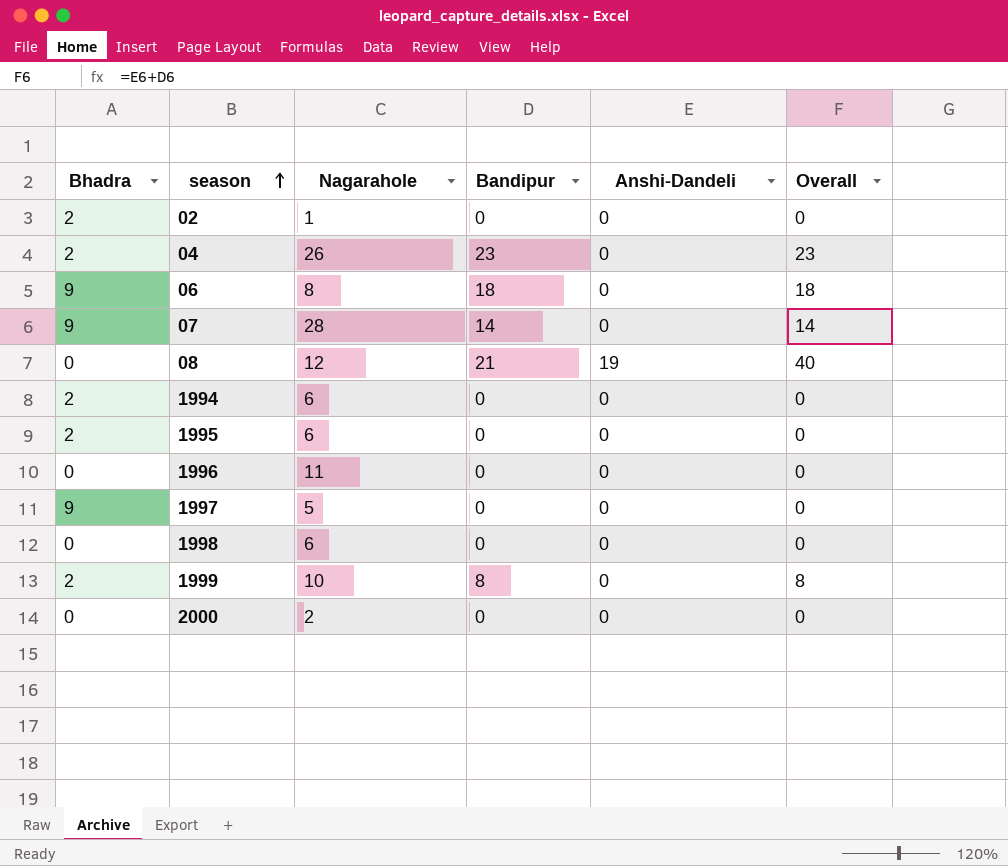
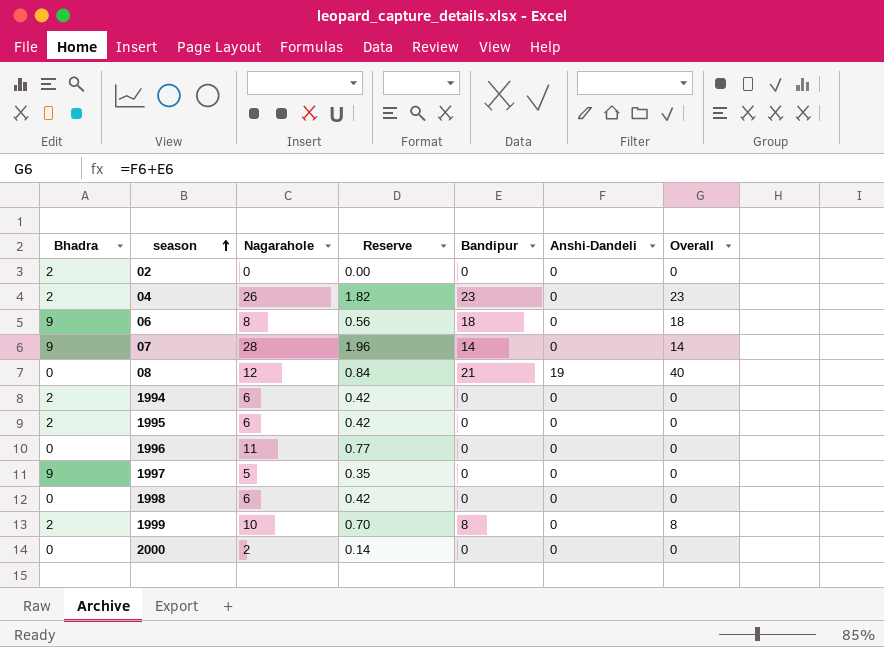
column Reserve | formula: none -> [Nagarahole] * 0.07
02 | Nagarahole: 1 -> 0

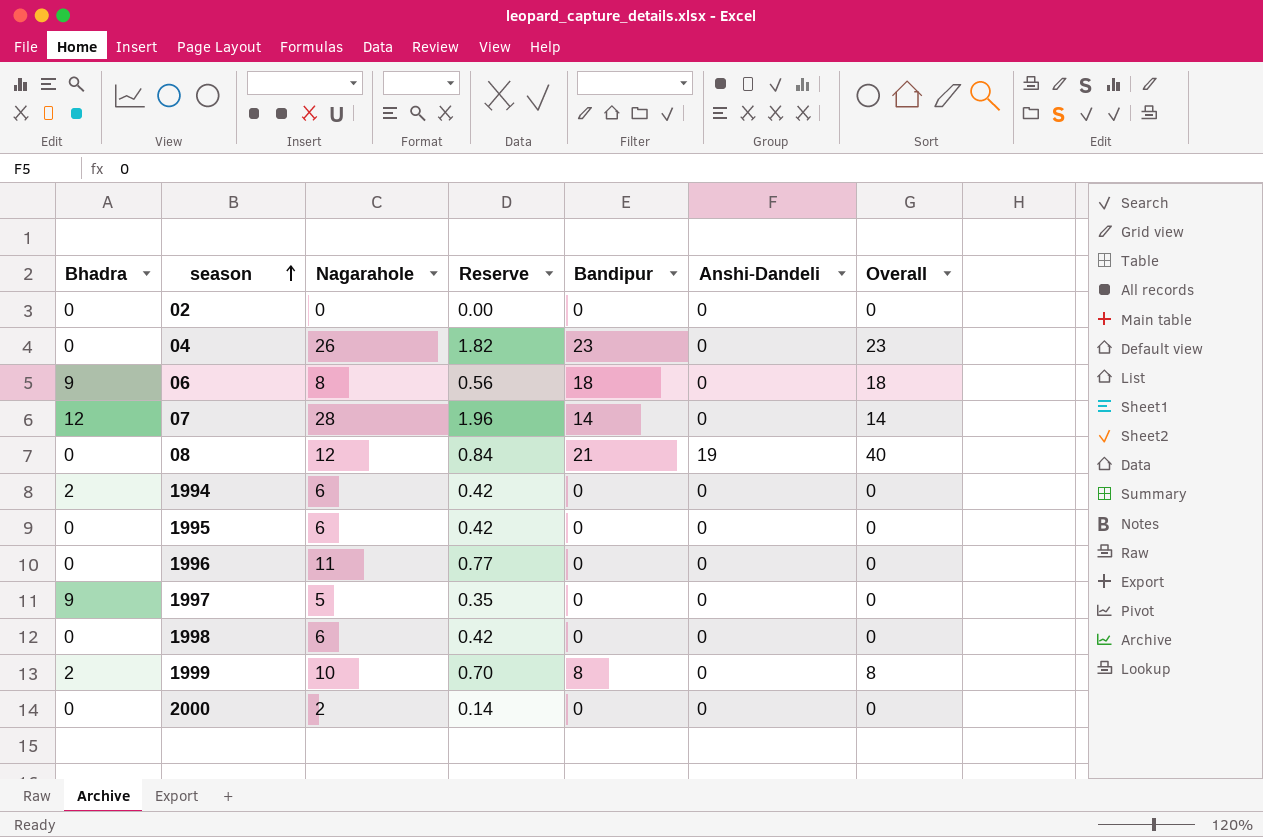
02 | Bhadra: 2 -> 0
04 | Bhadra: 2 -> 0
07 | Bhadra: 9 -> 12
1995 | Bhadra: 2 -> 0

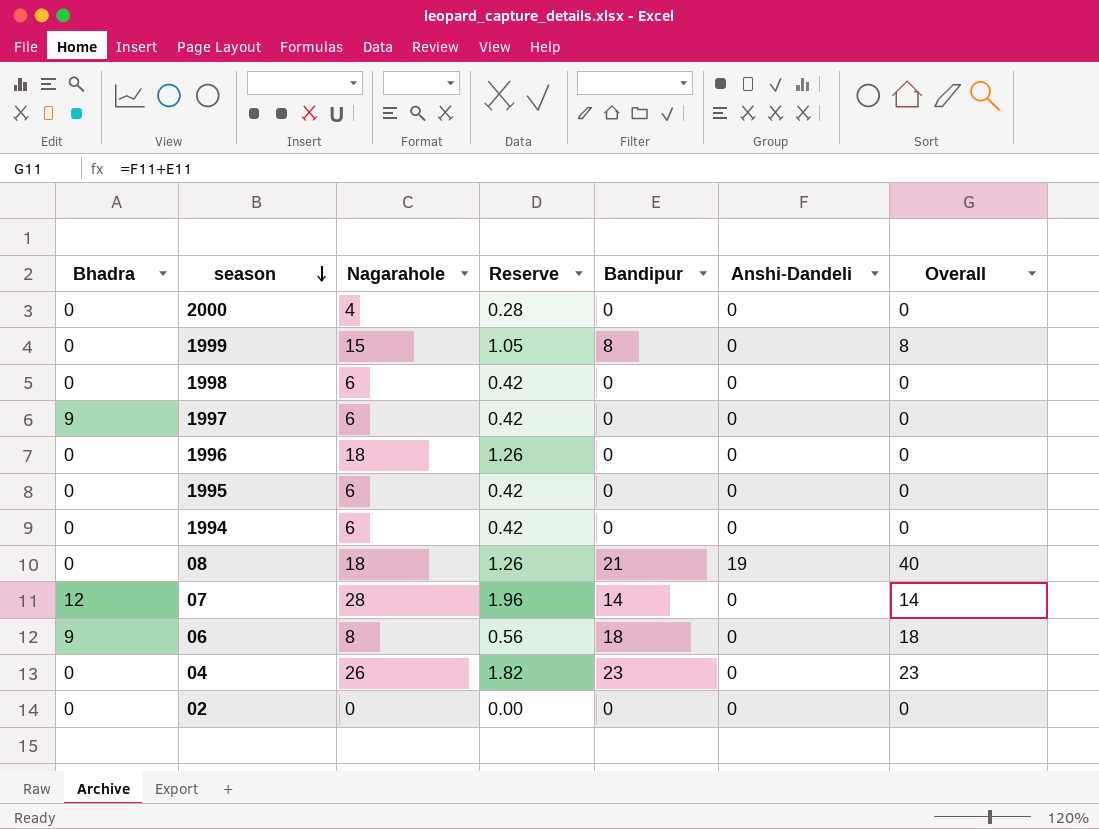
row order: season ascending -> season descending
2000 | Nagarahole: 2 -> 4
2000 | Reserve: 0.14 -> 0.28
1999 | Bhadra: 2 -> 0
1999 | Nagarahole: 10 -> 15
1999 | Reserve: 0.70 -> 1.05
1997 | Nagarahole: 5 -> 6
1997 | Reserve: 0.35 -> 0.42
1996 | Nagarahole: 11 -> 18
1996 | Reserve: 0.77 -> 1.26
1994 | Bhadra: 2 -> 0
08 | Nagarahole: 12 -> 18
08 | Reserve: 0.84 -> 1.26

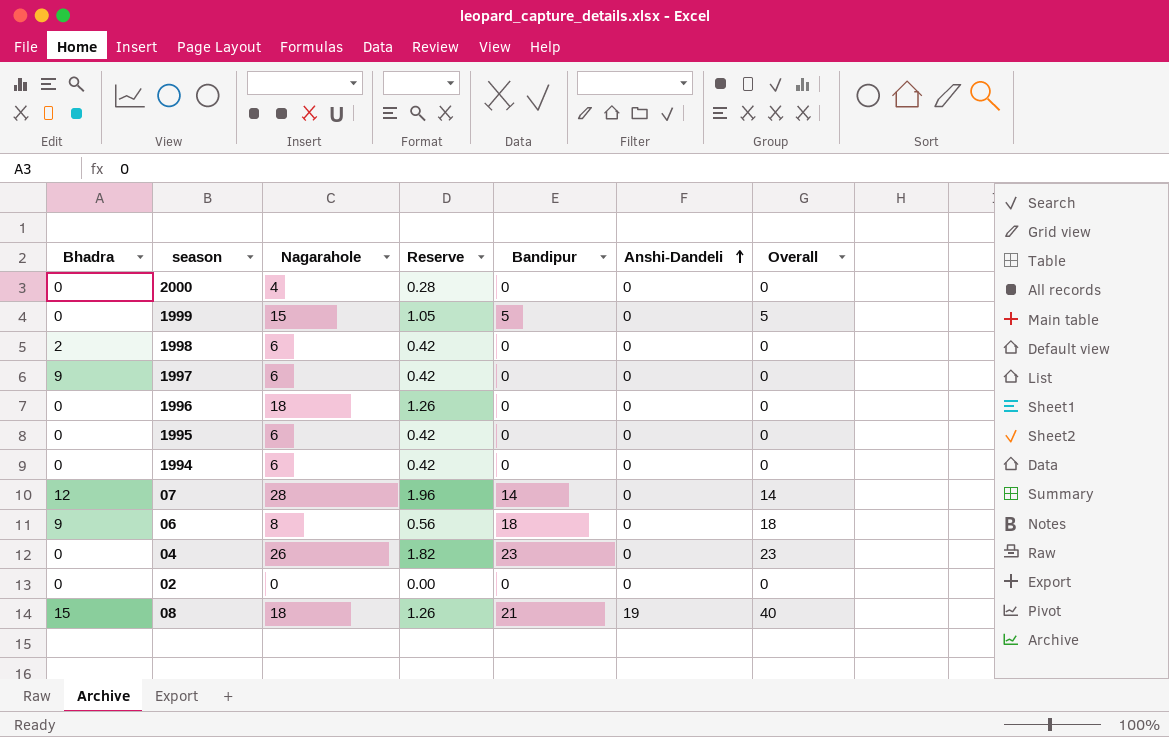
row order: season descending -> Anshi-Dandeli ascending
1999 | Bandipur: 8 -> 5
1999 | Overall: 8 -> 5
1998 | Bhadra: 0 -> 2
08 | Bhadra: 0 -> 15

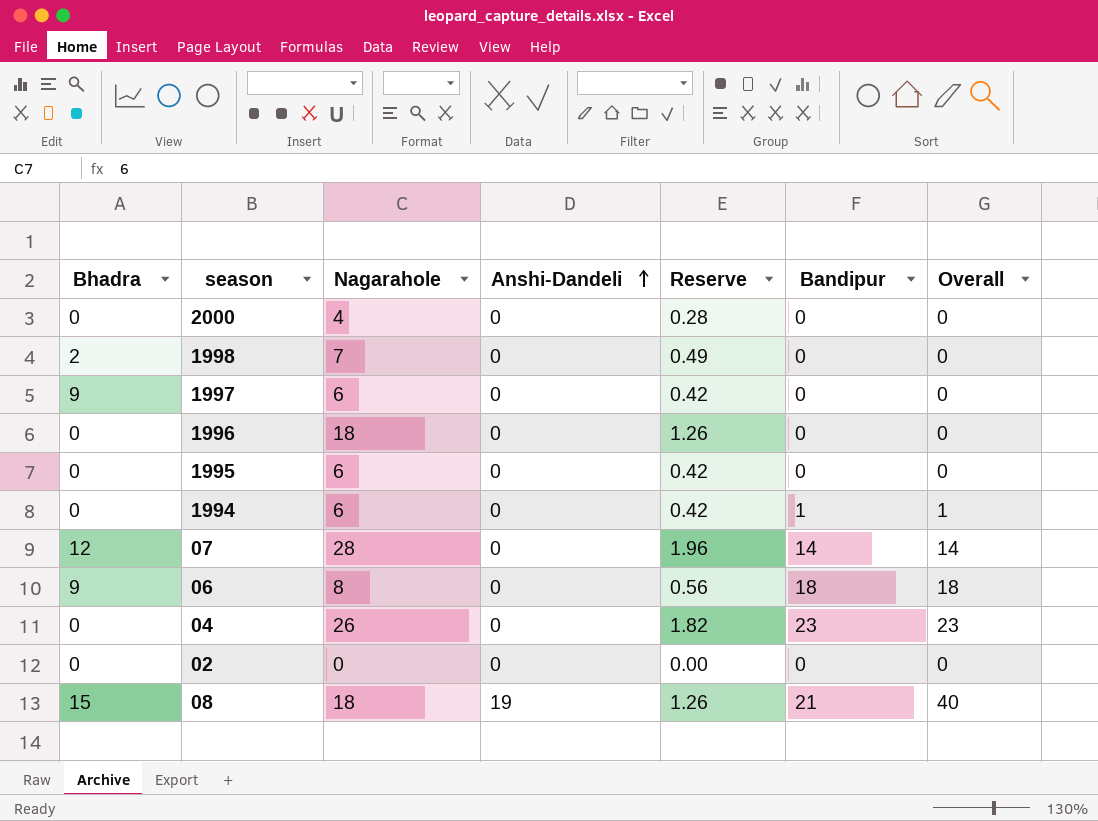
column Anshi-Dandeli | position: 6 -> 4
row 1999: 0 | 15 | 1.05 | 5 | 0 | 5 -> none
1998 | Nagarahole: 6 -> 7
1998 | Reserve: 0.42 -> 0.49
1994 | Bandipur: 0 -> 1
1994 | Overall: 0 -> 1

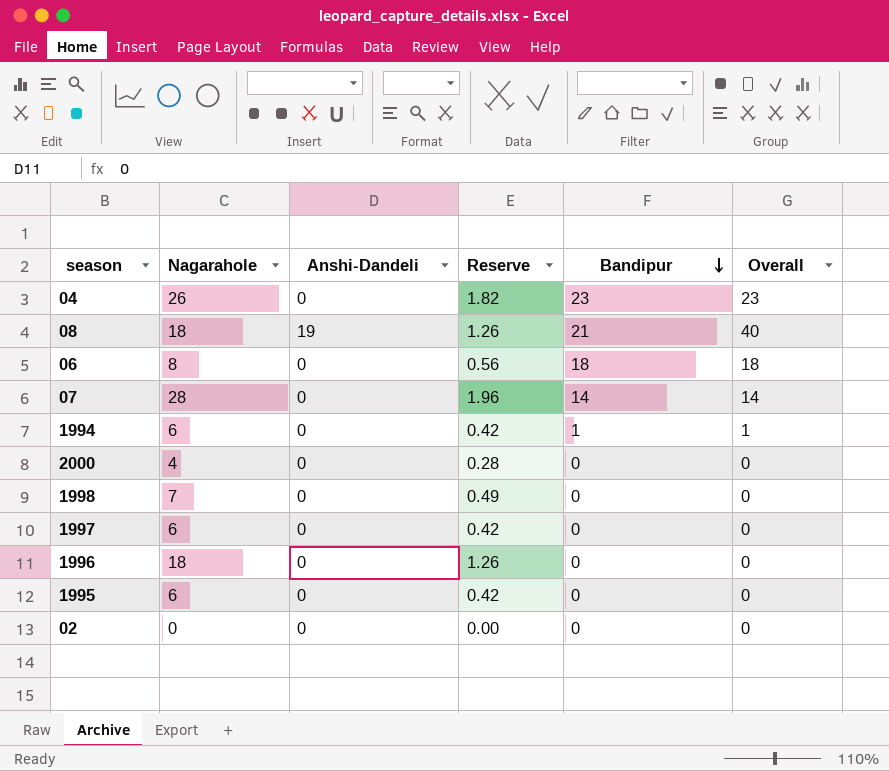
row order: Anshi-Dandeli ascending -> Bandipur descending
column Bhadra | position: 1 -> none

